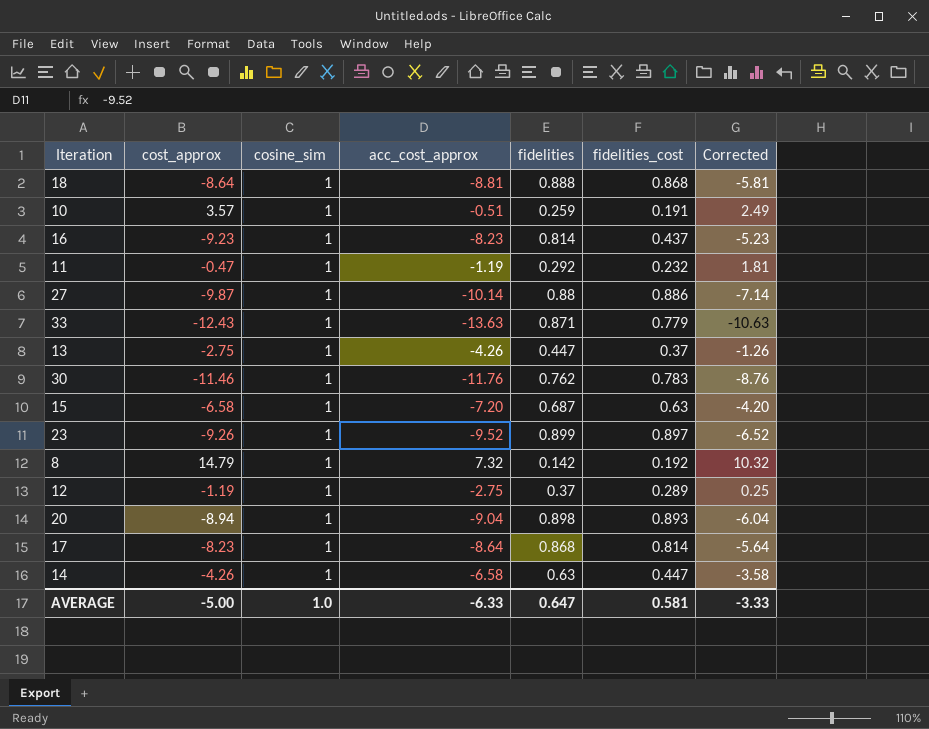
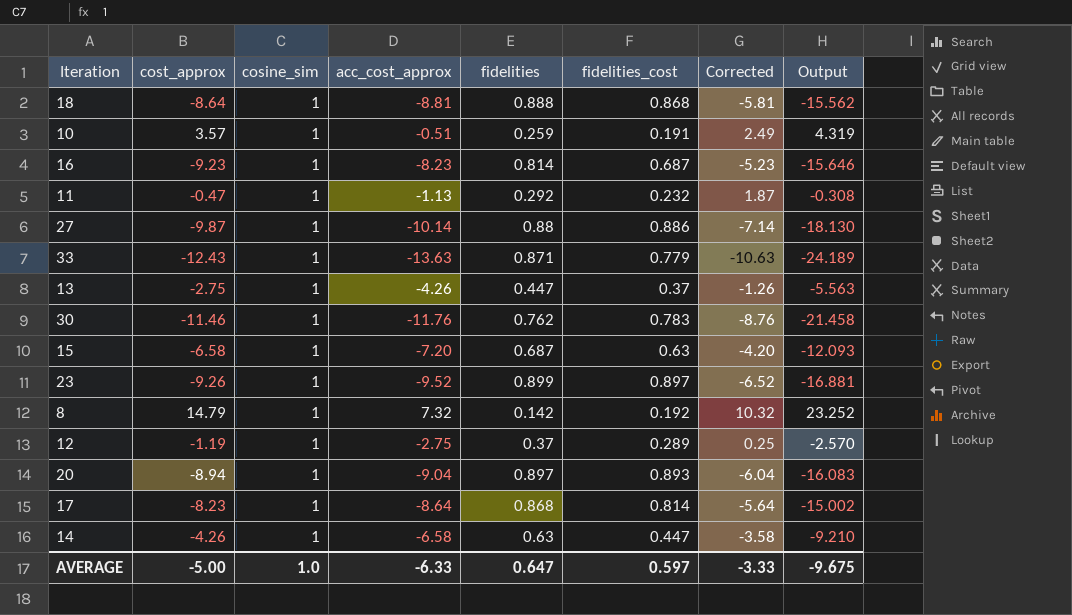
column Output | formula: none -> [cost_approx] + [cosine_sim] + [acc_cost_approx] + [fidelities]
16 | fidelities_cost: 0.437 -> 0.687
11 | acc_cost_approx: -1.19 -> -1.13
11 | Corrected: 1.81 -> 1.87
20 | fidelities: 0.898 -> 0.897
AVERAGE | fidelities_cost: 0.581 -> 0.597

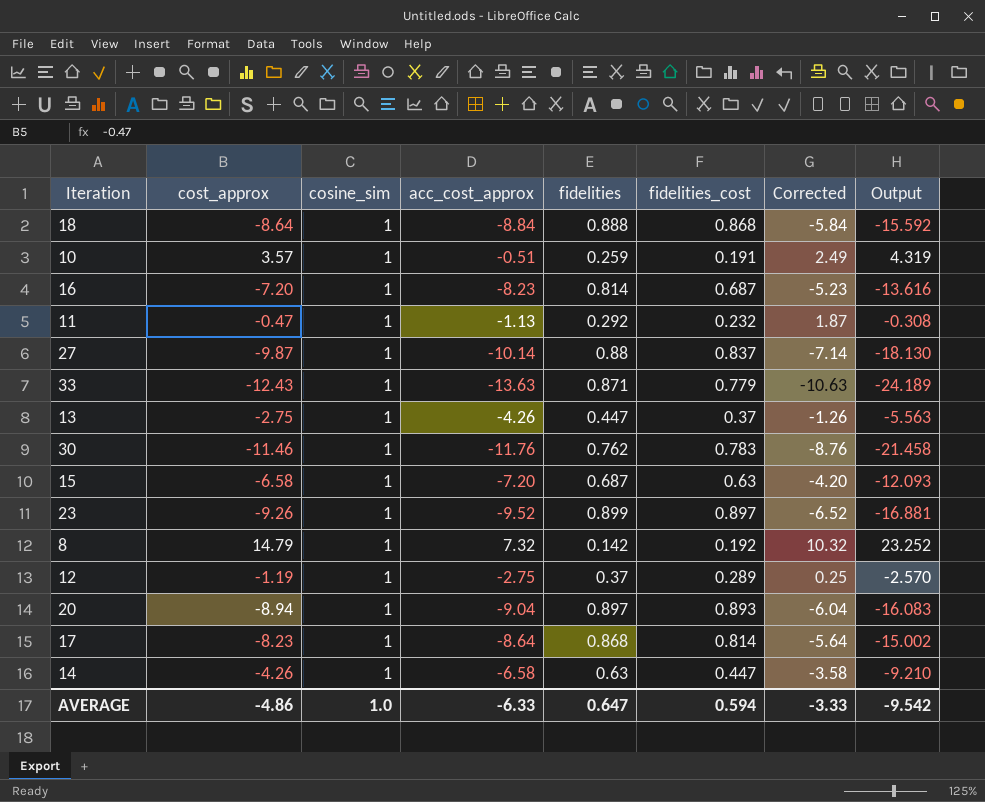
18 | acc_cost_approx: -8.81 -> -8.84
18 | Corrected: -5.81 -> -5.84
18 | Output: -15.562 -> -15.592
16 | cost_approx: -9.23 -> -7.20
16 | Output: -15.646 -> -13.616
27 | fidelities_cost: 0.886 -> 0.837
AVERAGE | cost_approx: -5.00 -> -4.86
AVERAGE | fidelities_cost: 0.597 -> 0.594
AVERAGE | Output: -9.675 -> -9.542

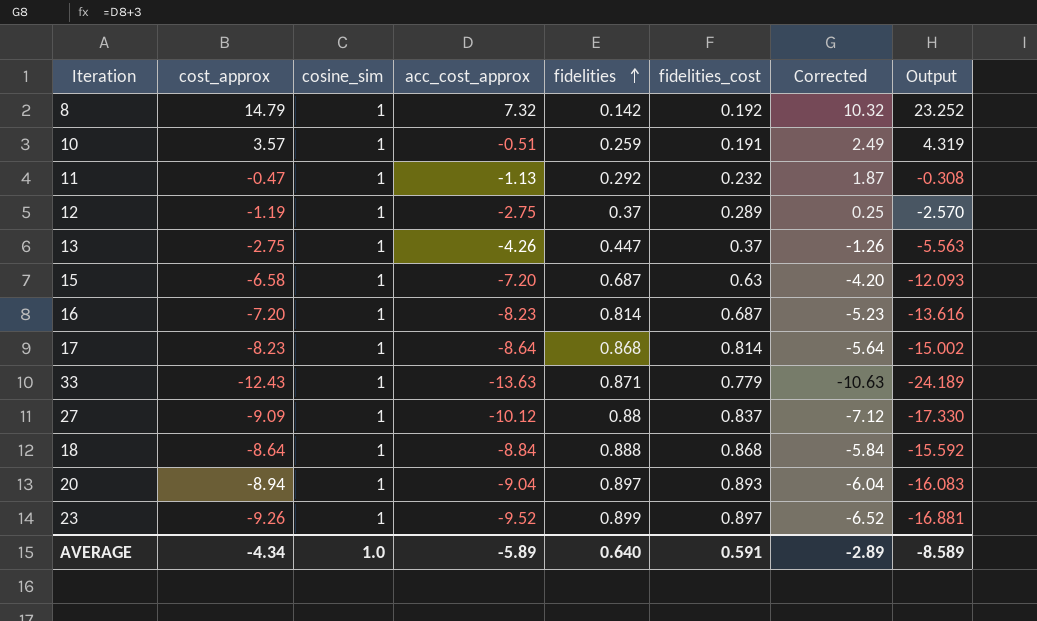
row order: none -> fidelities ascending
row 30: -11.46 | 1 | -11.76 | 0.762 | 0.783 | -8.76 | -21.458 -> none
row 14: -4.26 | 1 | -6.58 | 0.63 | 0.447 | -3.58 | -9.210 -> none
27 | cost_approx: -9.87 -> -9.09
27 | acc_cost_approx: -10.14 -> -10.12
27 | Corrected: -7.14 -> -7.12
27 | Output: -18.130 -> -17.330
AVERAGE | cost_approx: -4.86 -> -4.34
AVERAGE | acc_cost_approx: -6.33 -> -5.89
AVERAGE | fidelities: 0.647 -> 0.640
AVERAGE | fidelities_cost: 0.594 -> 0.591
AVERAGE | Corrected: -3.33 -> -2.89
AVERAGE | Output: -9.542 -> -8.589

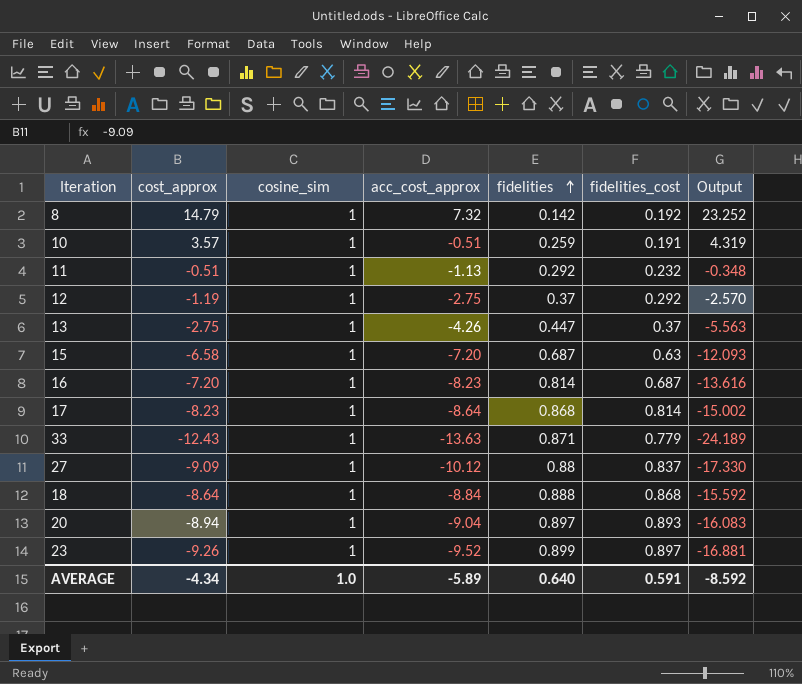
column Corrected | formula: [acc_cost_approx] + 3 -> none
11 | cost_approx: -0.47 -> -0.51
11 | Output: -0.308 -> -0.348
12 | fidelities_cost: 0.289 -> 0.292
AVERAGE | Output: -8.589 -> -8.592

